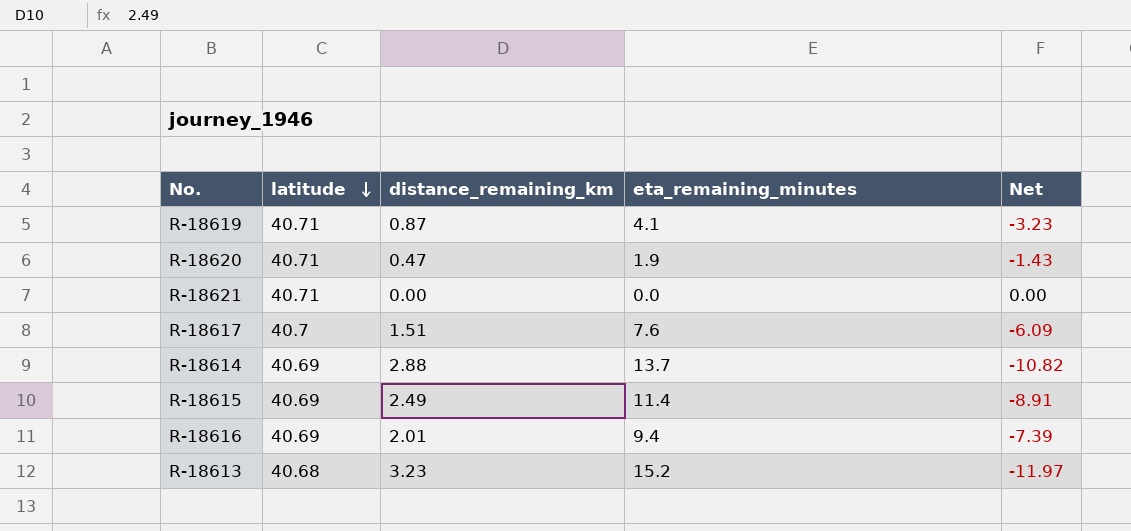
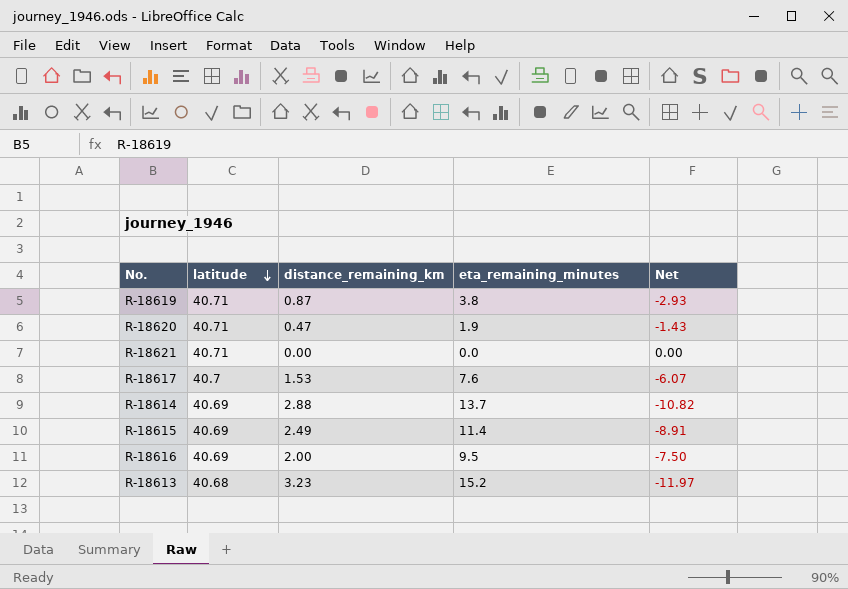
R-18619 | eta_remaining_minutes: 4.1 -> 3.8
R-18619 | Net: -3.23 -> -2.93
R-18617 | distance_remaining_km: 1.51 -> 1.53
R-18617 | Net: -6.09 -> -6.07
R-18616 | distance_remaining_km: 2.01 -> 2.00
R-18616 | eta_remaining_minutes: 9.4 -> 9.5
R-18616 | Net: -7.39 -> -7.50

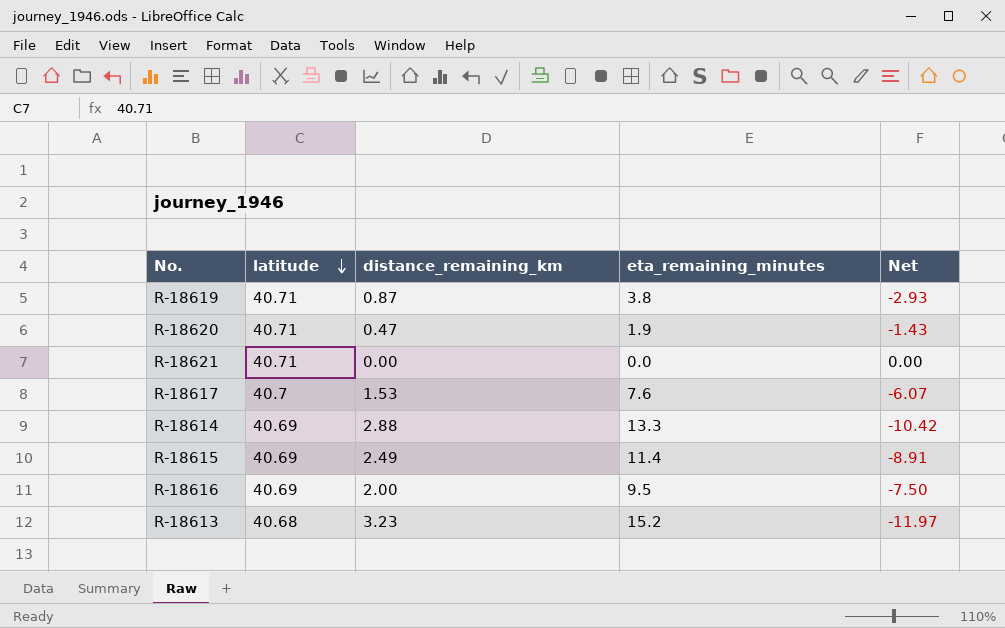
R-18614 | eta_remaining_minutes: 13.7 -> 13.3
R-18614 | Net: -10.82 -> -10.42

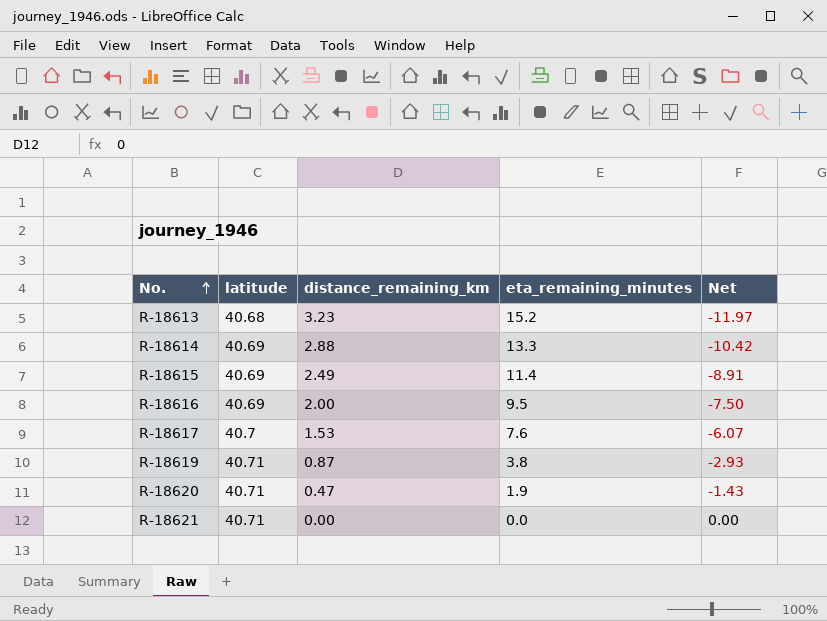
row order: latitude descending -> No. ascending

